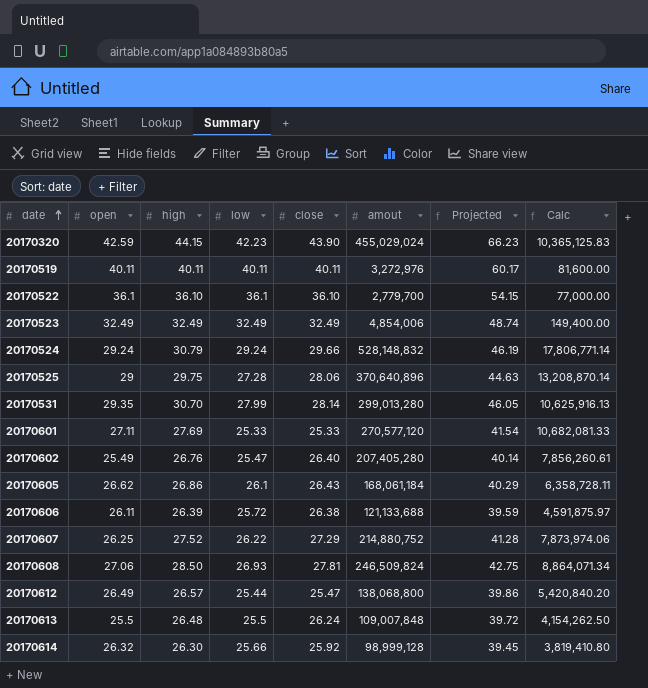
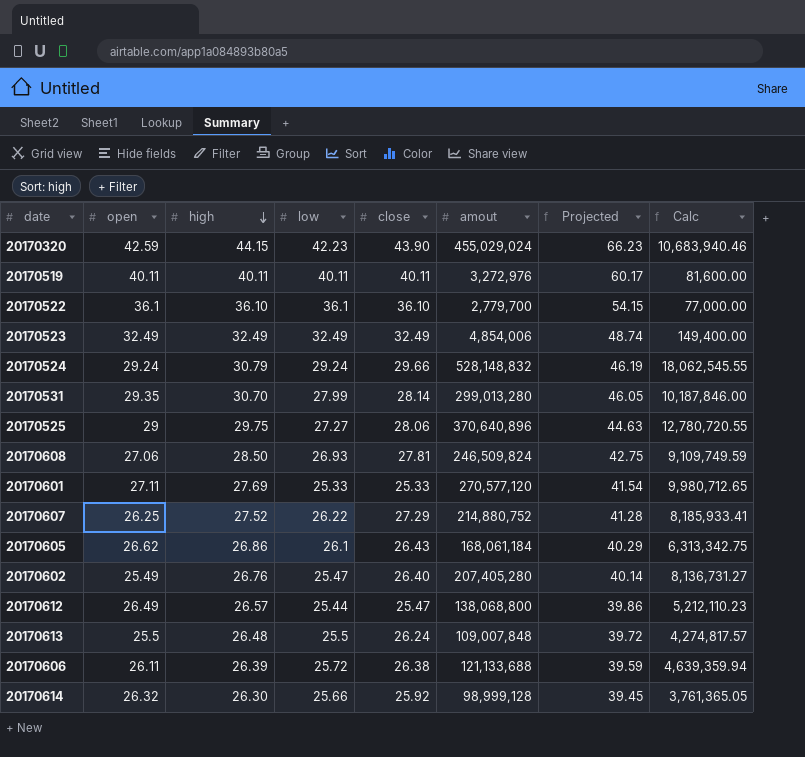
row order: date ascending -> high descending
column Calc | formula: [amout] / [close] -> [amout] / [open]
20170525 | low: 27.28 -> 27.27

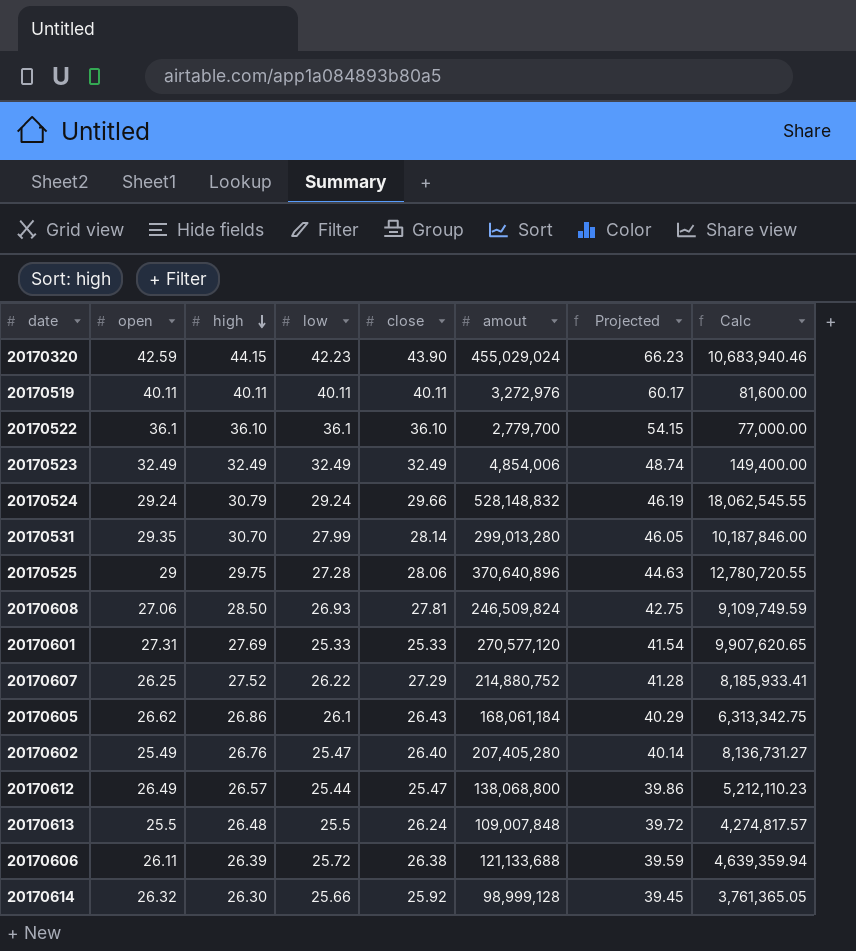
20170525 | low: 27.27 -> 27.28
20170601 | open: 27.11 -> 27.31
20170601 | Calc: 9,980,712.65 -> 9,907,620.65

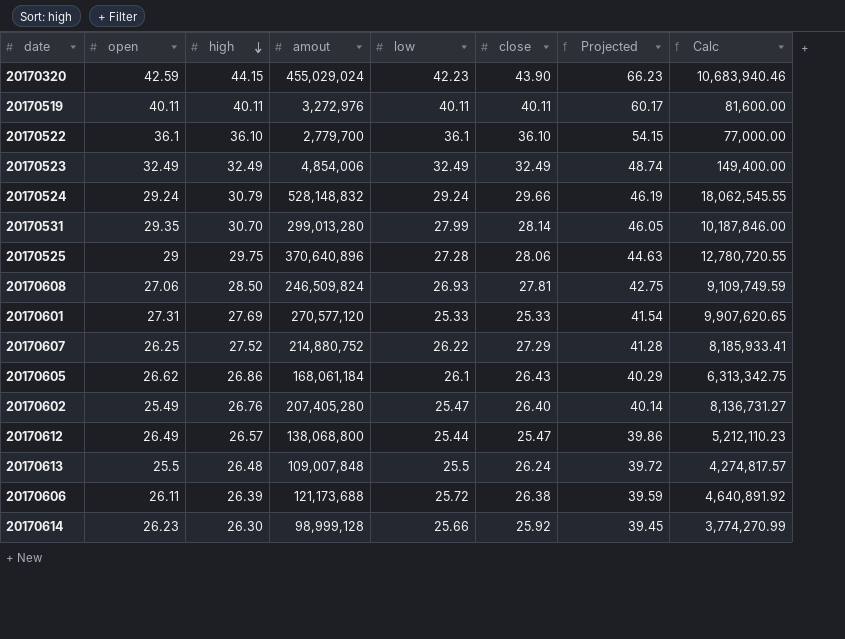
column amout | position: 6 -> 4
20170606 | amout: 121,133,688 -> 121,173,688
20170606 | Calc: 4,639,359.94 -> 4,640,891.92
20170614 | open: 26.32 -> 26.23
20170614 | Calc: 3,761,365.05 -> 3,774,270.99

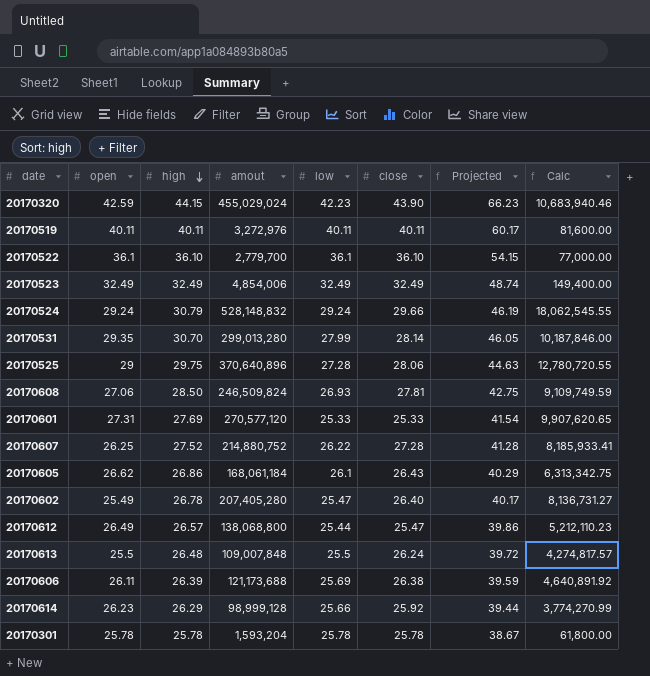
20170607 | close: 27.29 -> 27.28
20170602 | high: 26.76 -> 26.78
20170602 | Projected: 40.14 -> 40.17
20170606 | low: 25.72 -> 25.69
20170614 | high: 26.30 -> 26.29
20170614 | Projected: 39.45 -> 39.44
row 20170301: none -> 25.78 | 25.78 | 1,593,204 | 25.78 | 25.78 | 38.67 | 61,800.00

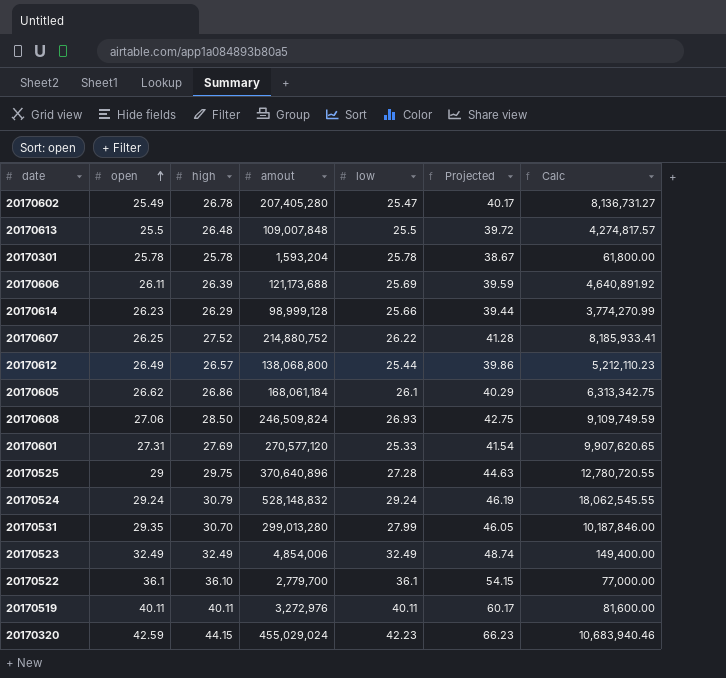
row order: high descending -> open ascending
column close | position: 6 -> none

